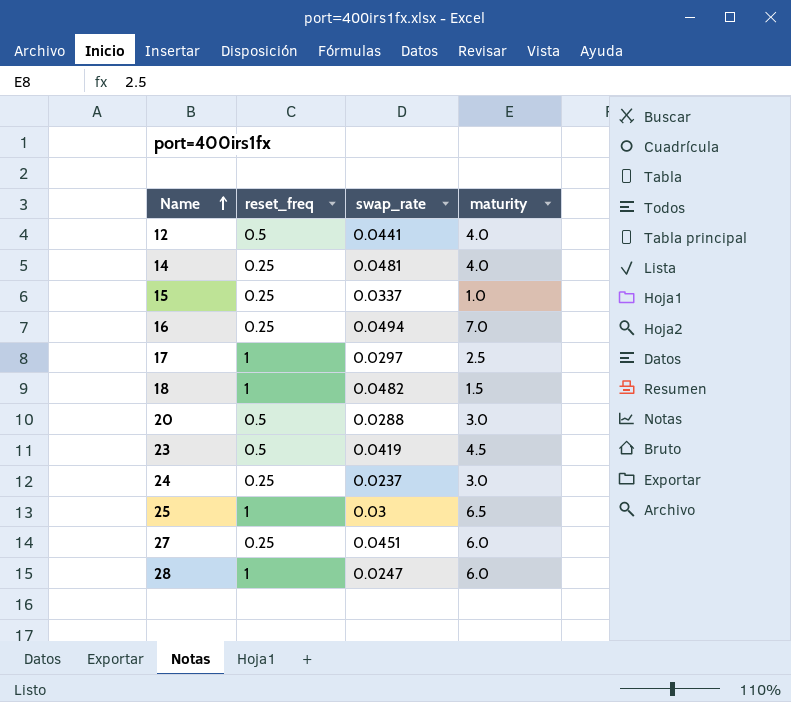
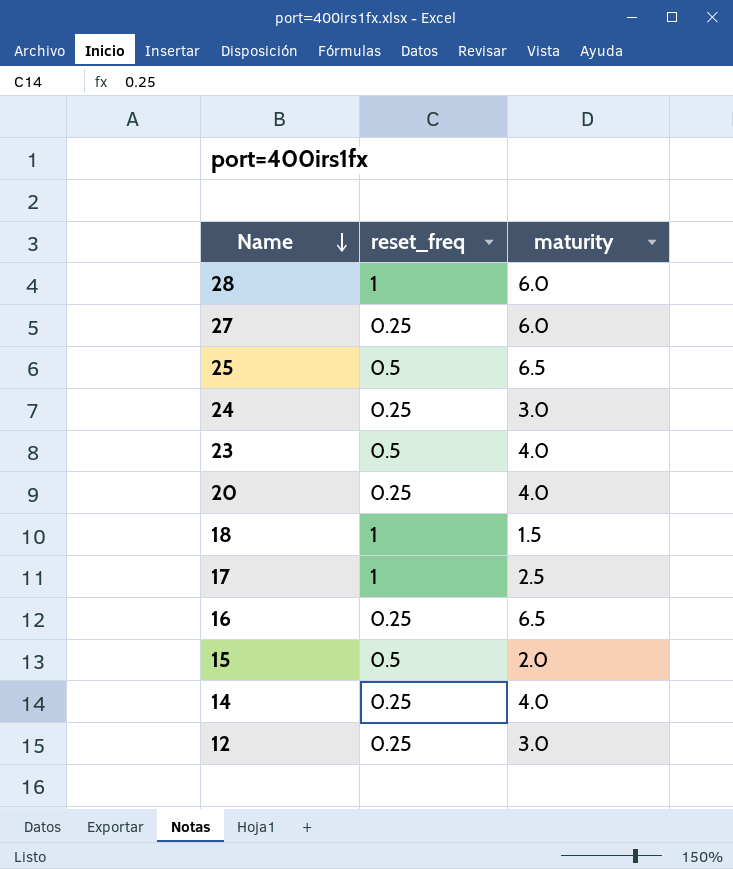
row order: Name ascending -> Name descending
column swap_rate | position: 3 -> none
25 | reset_freq: 1 -> 0.5
23 | maturity: 4.5 -> 4.0
20 | reset_freq: 0.5 -> 0.25
20 | maturity: 3.0 -> 4.0
16 | maturity: 7.0 -> 6.5
15 | reset_freq: 0.25 -> 0.5
15 | maturity: 1.0 -> 2.0
12 | reset_freq: 0.5 -> 0.25
12 | maturity: 4.0 -> 3.0

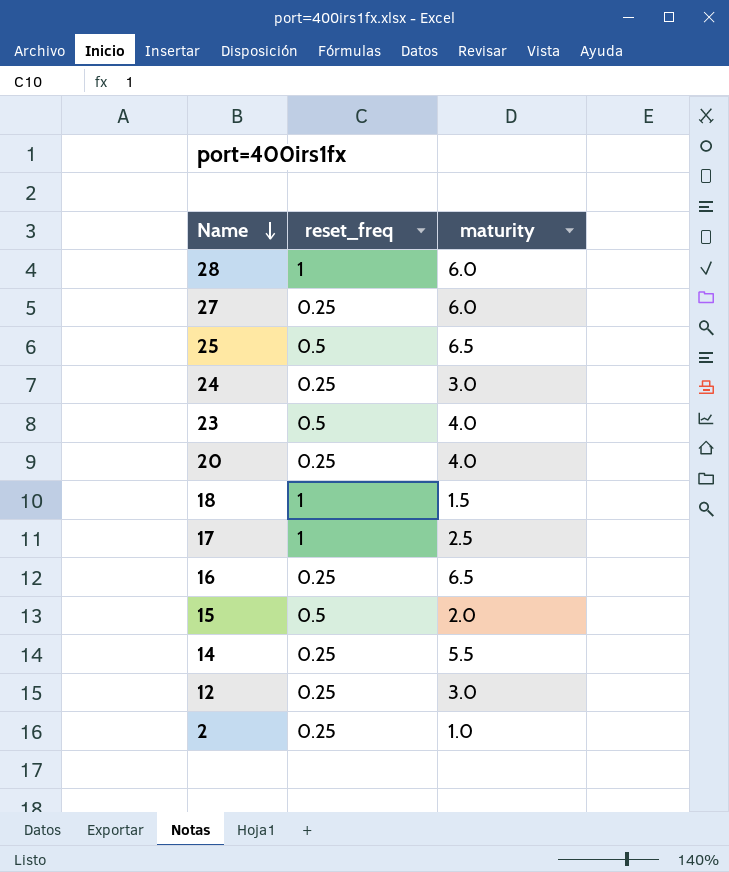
14 | maturity: 4.0 -> 5.5
row 2: none -> 0.25 | 1.0

